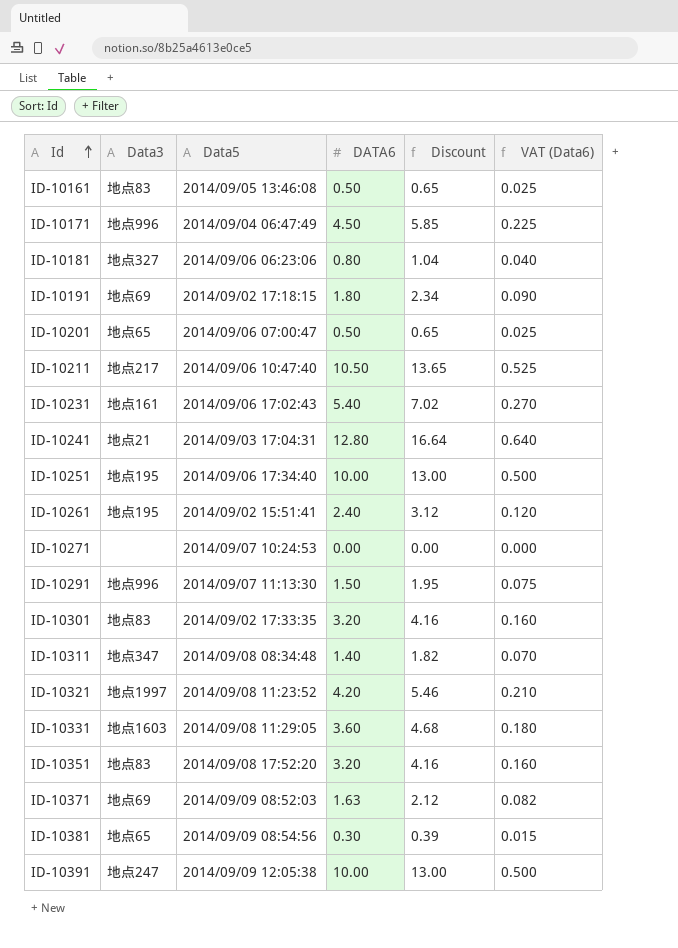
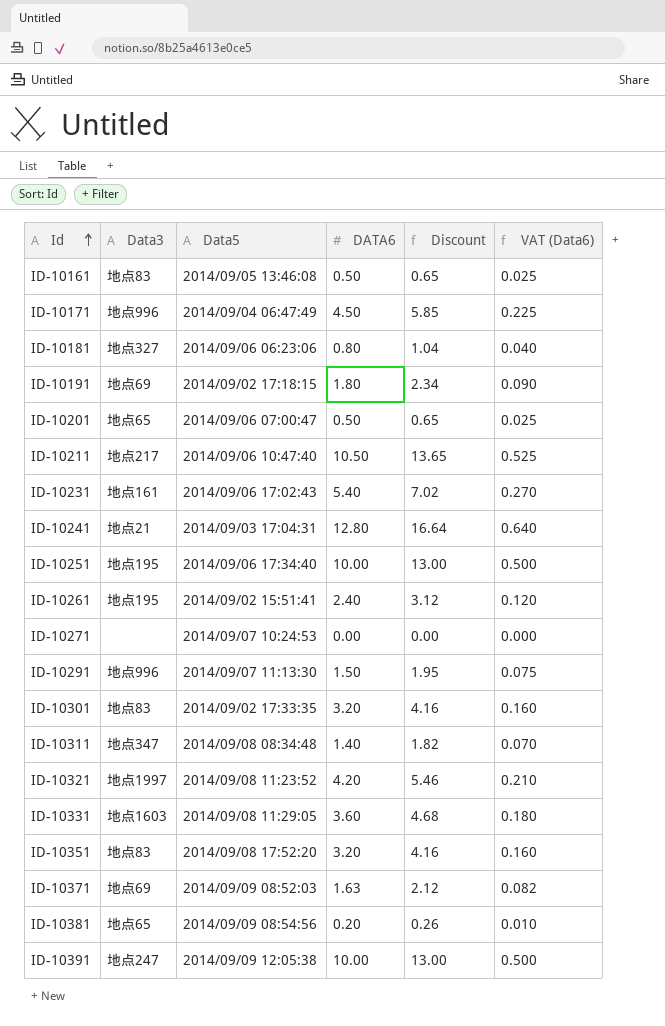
ID-10381 | DATA6: 0.30 -> 0.20
ID-10381 | Discount: 0.39 -> 0.26
ID-10381 | VAT (Data6): 0.015 -> 0.010

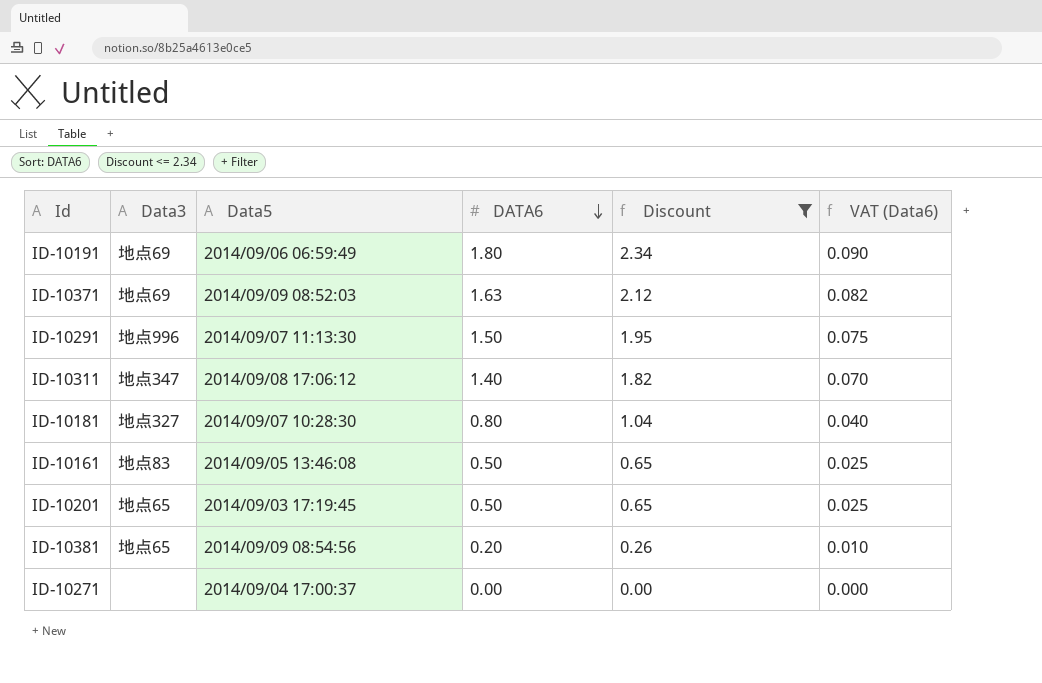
filter: none -> Discount <= 2.34
row order: Id ascending -> DATA6 descending
ID-10191 | Data5: 2014/09/02 17:18:15 -> 2014/09/06 06:59:49
ID-10311 | Data5: 2014/09/08 08:34:48 -> 2014/09/08 17:06:12
ID-10181 | Data5: 2014/09/06 06:23:06 -> 2014/09/07 10:28:30
ID-10201 | Data5: 2014/09/06 07:00:47 -> 2014/09/03 17:19:45
ID-10271 | Data5: 2014/09/07 10:24:53 -> 2014/09/04 17:00:37

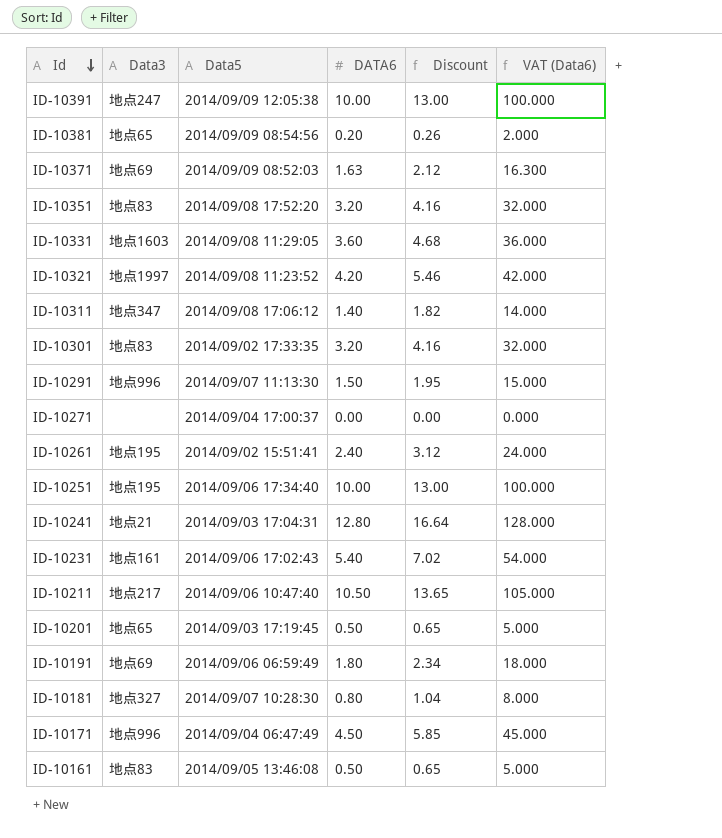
filter: Discount <= 2.34 -> none
row order: DATA6 descending -> Id descending
column VAT (Data6) | formula: [DATA6] * 0.05 -> [DATA6] * 10

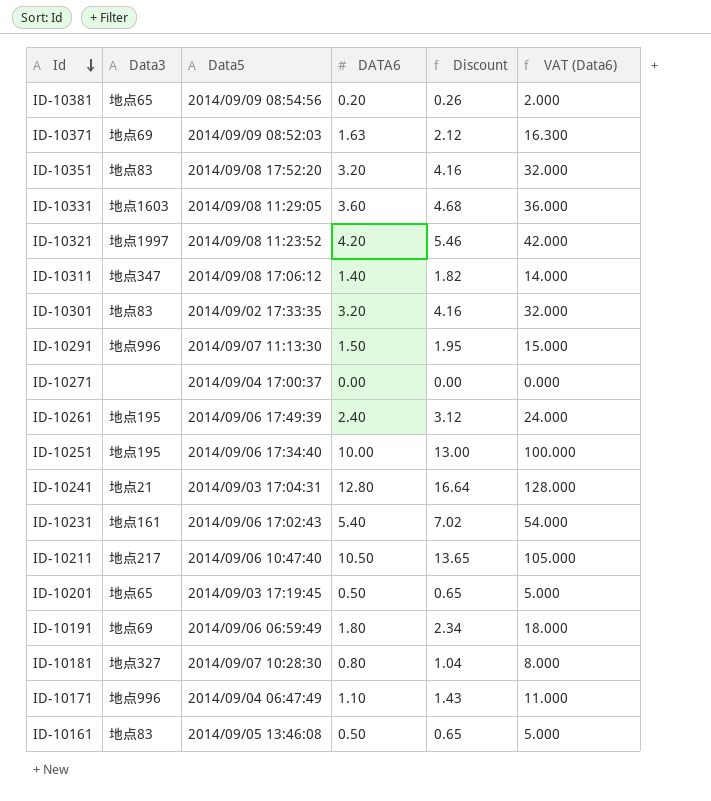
row ID-10391: 地点247 | 2014/09/09 12:05:38 | 10.00 | 13.00 | 100.000 -> none
ID-10261 | Data5: 2014/09/02 15:51:41 -> 2014/09/06 17:49:39
ID-10171 | DATA6: 4.50 -> 1.10
ID-10171 | Discount: 5.85 -> 1.43
ID-10171 | VAT (Data6): 45.000 -> 11.000

